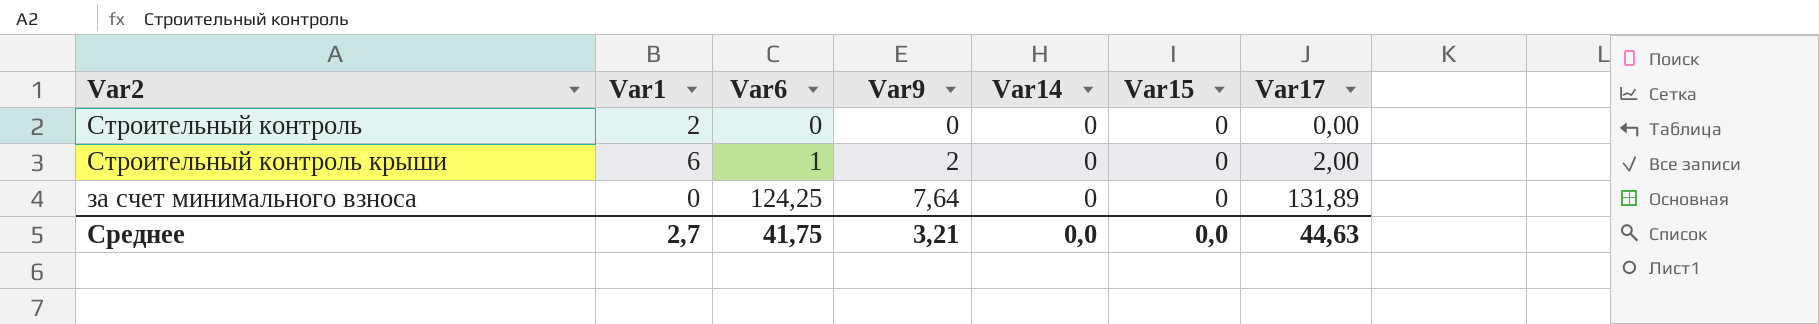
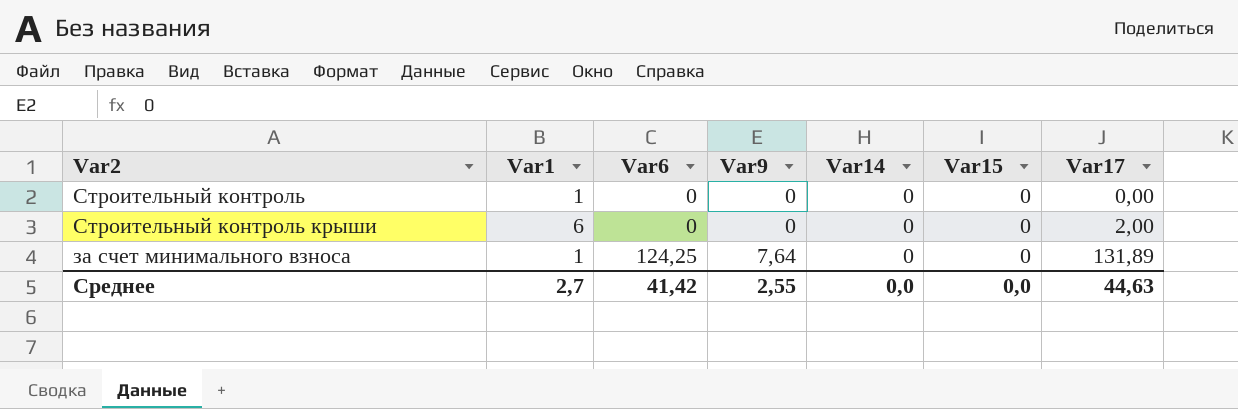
Строительный контроль | Var1: 2 -> 1
Строительный контроль крыши | Var6: 1 -> 0
Строительный контроль крыши | Var9: 2 -> 0
за счет минимального взноса | Var1: 0 -> 1
Среднее | Var6: 41,75 -> 41,42
Среднее | Var9: 3,21 -> 2,55

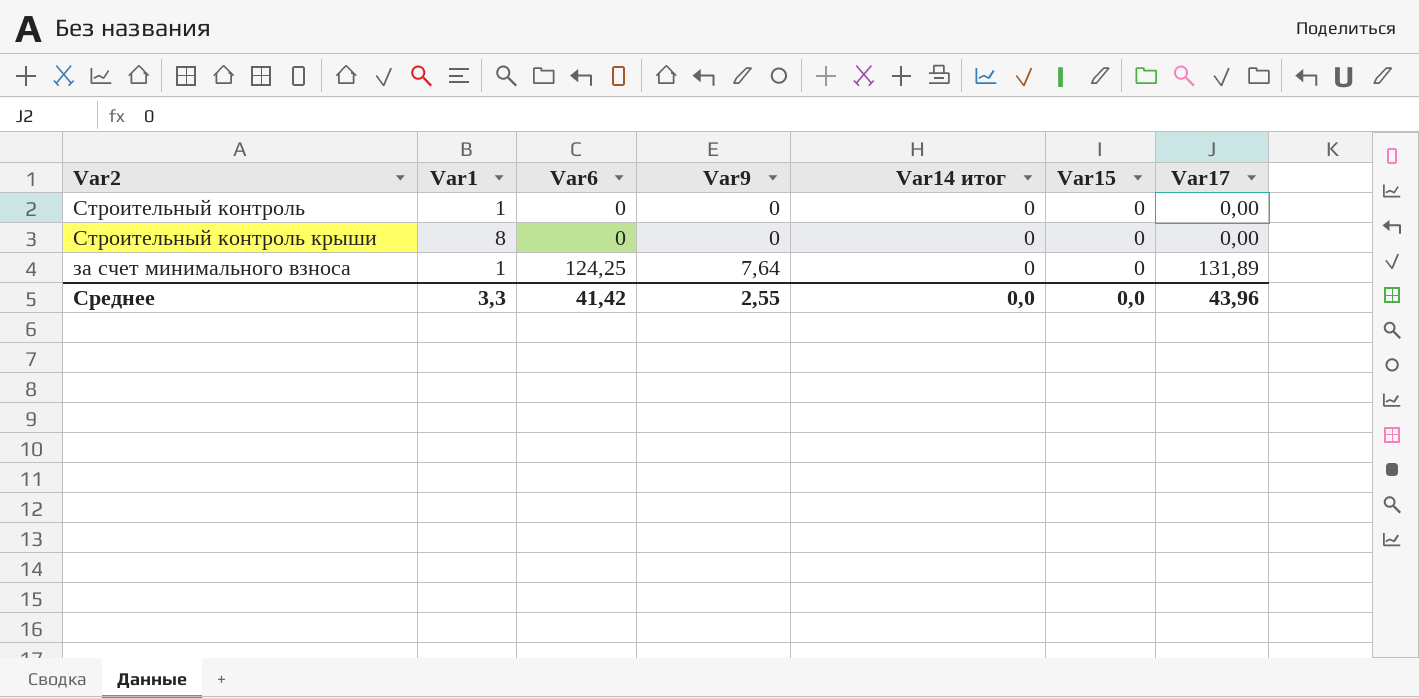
column name: Var14 -> Var14 итог
Строительный контроль крыши | Var1: 6 -> 8
Строительный контроль крыши | Var17: 2,00 -> 0,00
Среднее | Var1: 2,7 -> 3,3
Среднее | Var17: 44,63 -> 43,96

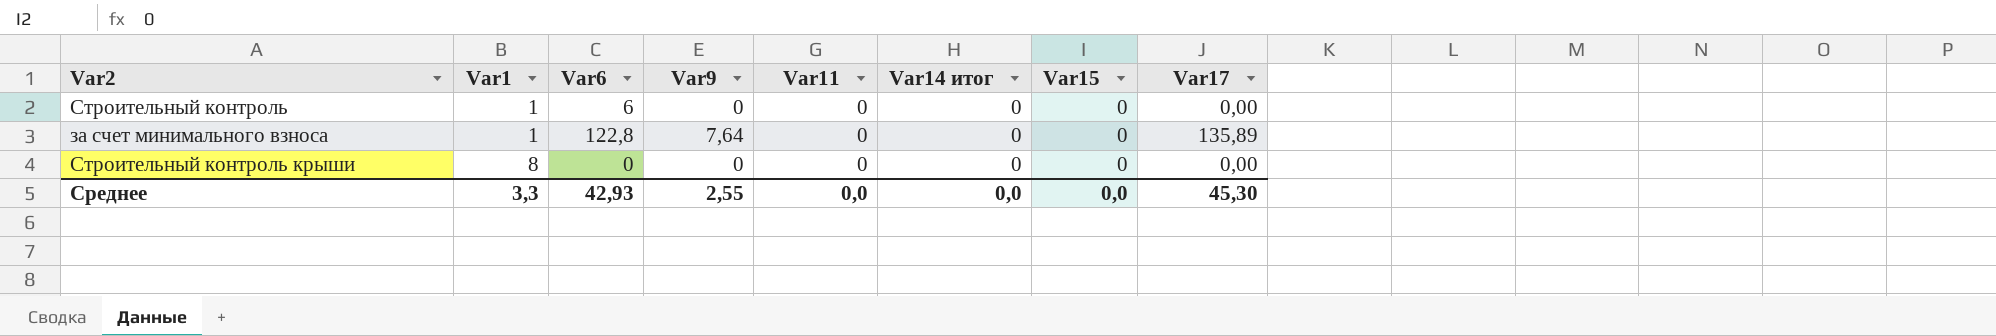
row order: Var6 ascending -> Var1 ascending
column Var11 | position: none -> 5
Строительный контроль | Var6: 0 -> 6
за счет минимального взноса | Var6: 124,25 -> 122,8
за счет минимального взноса | Var17: 131,89 -> 135,89
Среднее | Var6: 41,42 -> 42,93
Среднее | Var17: 43,96 -> 45,30

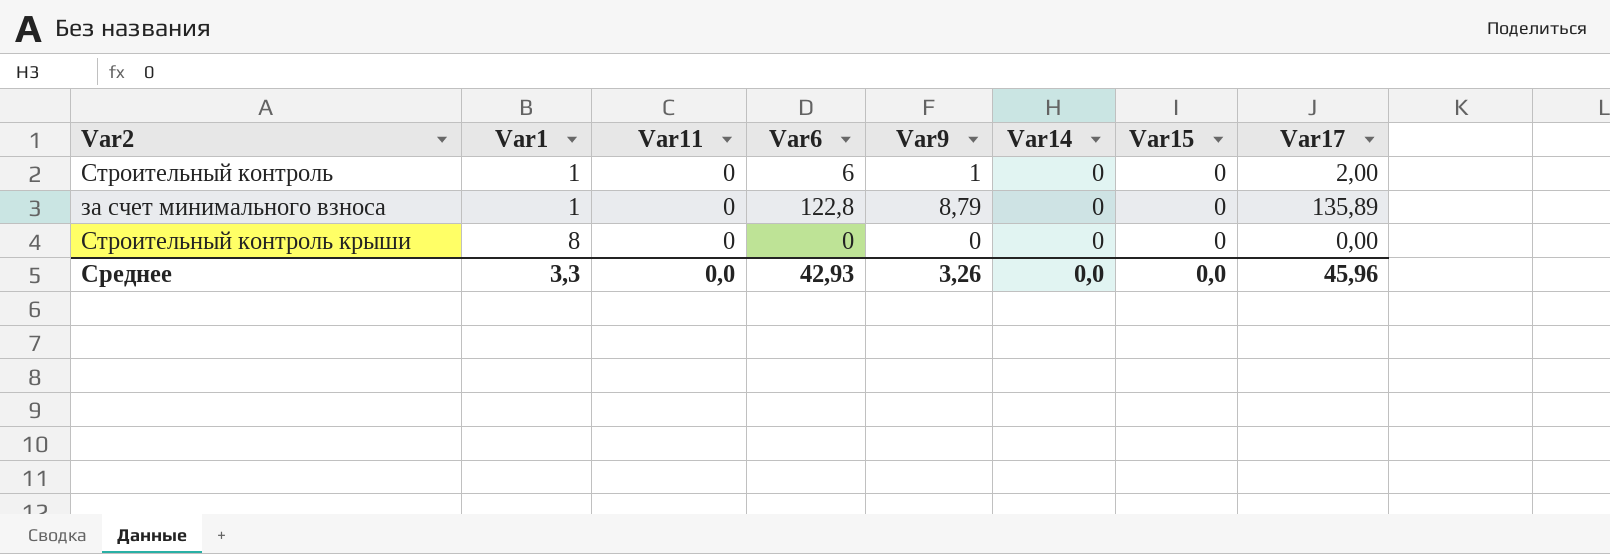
column Var11 | position: 5 -> 3
column name: Var14 итог -> Var14
Строительный контроль | Var9: 0 -> 1
Строительный контроль | Var17: 0,00 -> 2,00
за счет минимального взноса | Var9: 7,64 -> 8,79
Среднее | Var9: 2,55 -> 3,26
Среднее | Var17: 45,30 -> 45,96

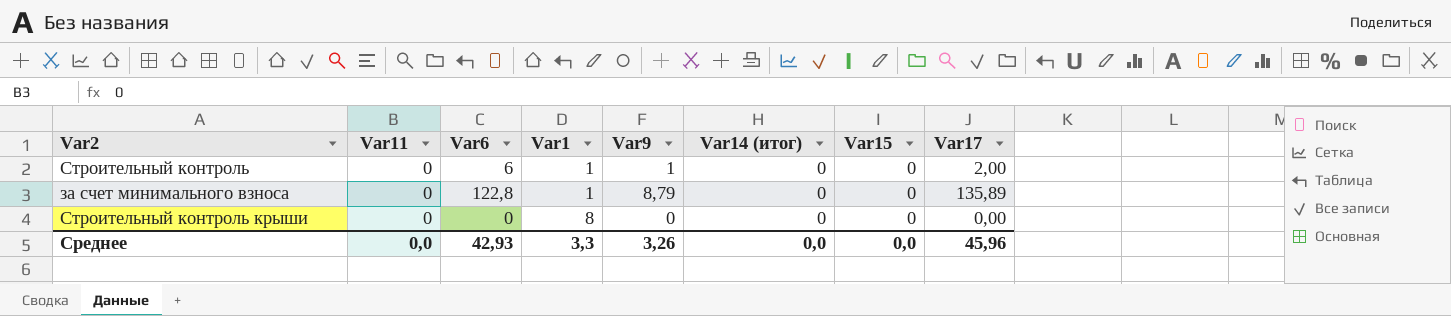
column Var1 | position: 2 -> 4
column name: Var14 -> Var14 (итог)

